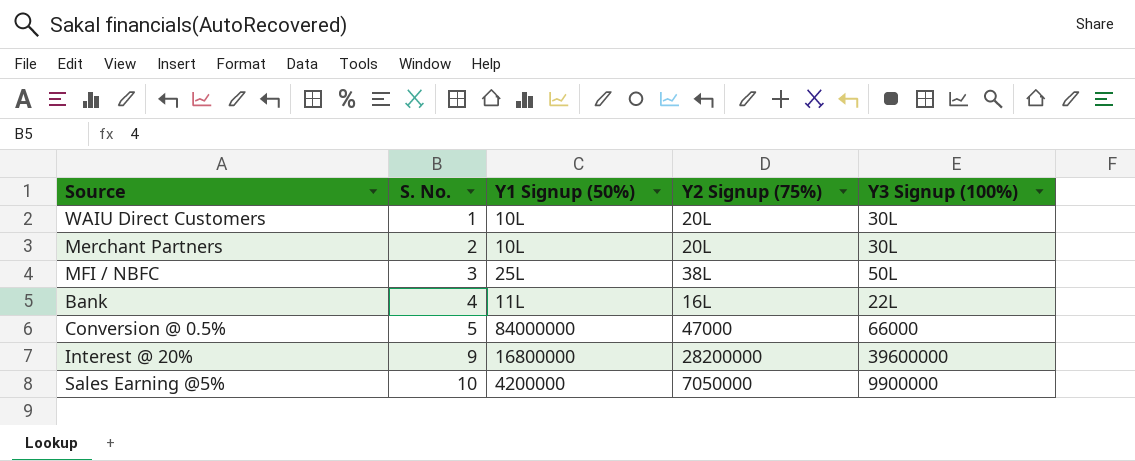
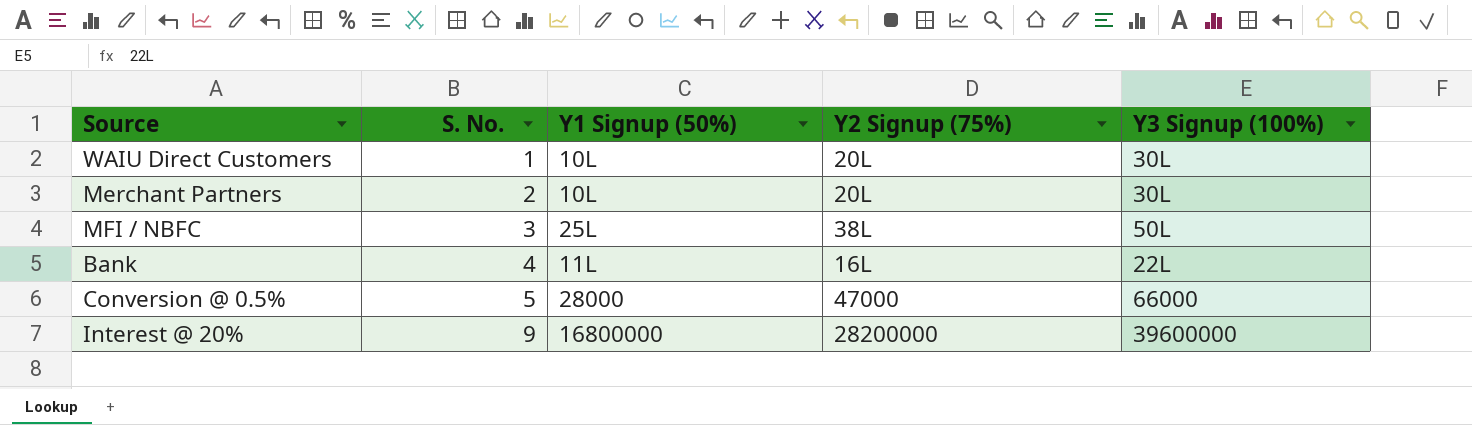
row Sales Earning @5%: 10 | 4200000 | 7050000 | 9900000 -> none
Conversion @ 0.5% | Y1 Signup (50%): 84000000 -> 28000

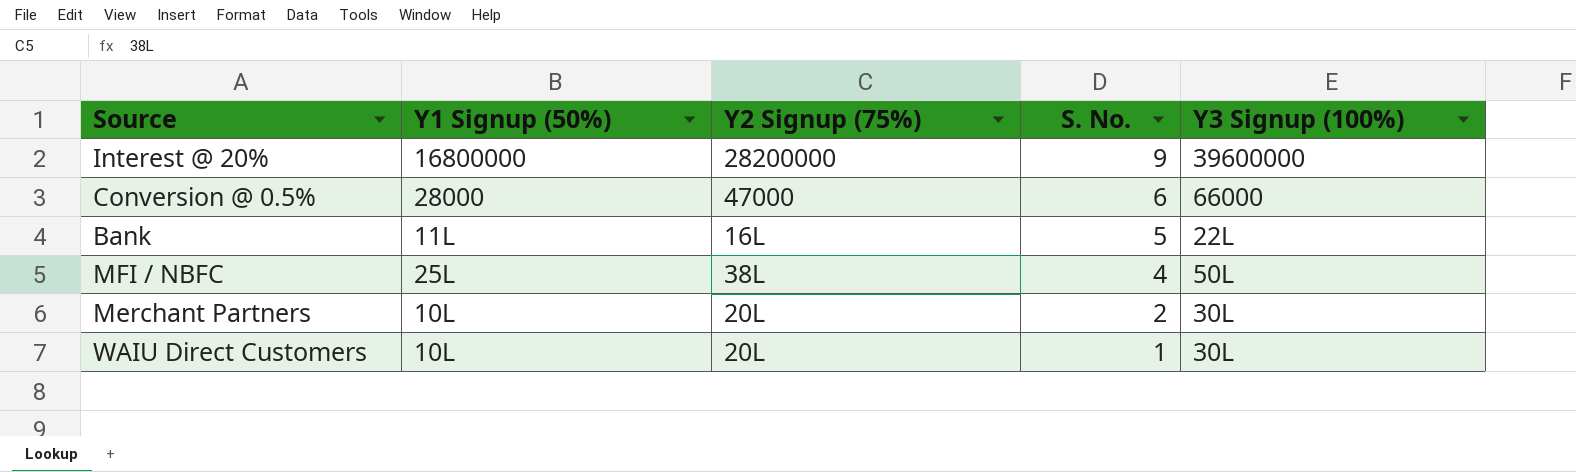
row order: S. No. ascending -> S. No. descending
column S. No. | position: 2 -> 4
Conversion @ 0.5% | S. No.: 5 -> 6
Bank | S. No.: 4 -> 5
MFI / NBFC | S. No.: 3 -> 4

